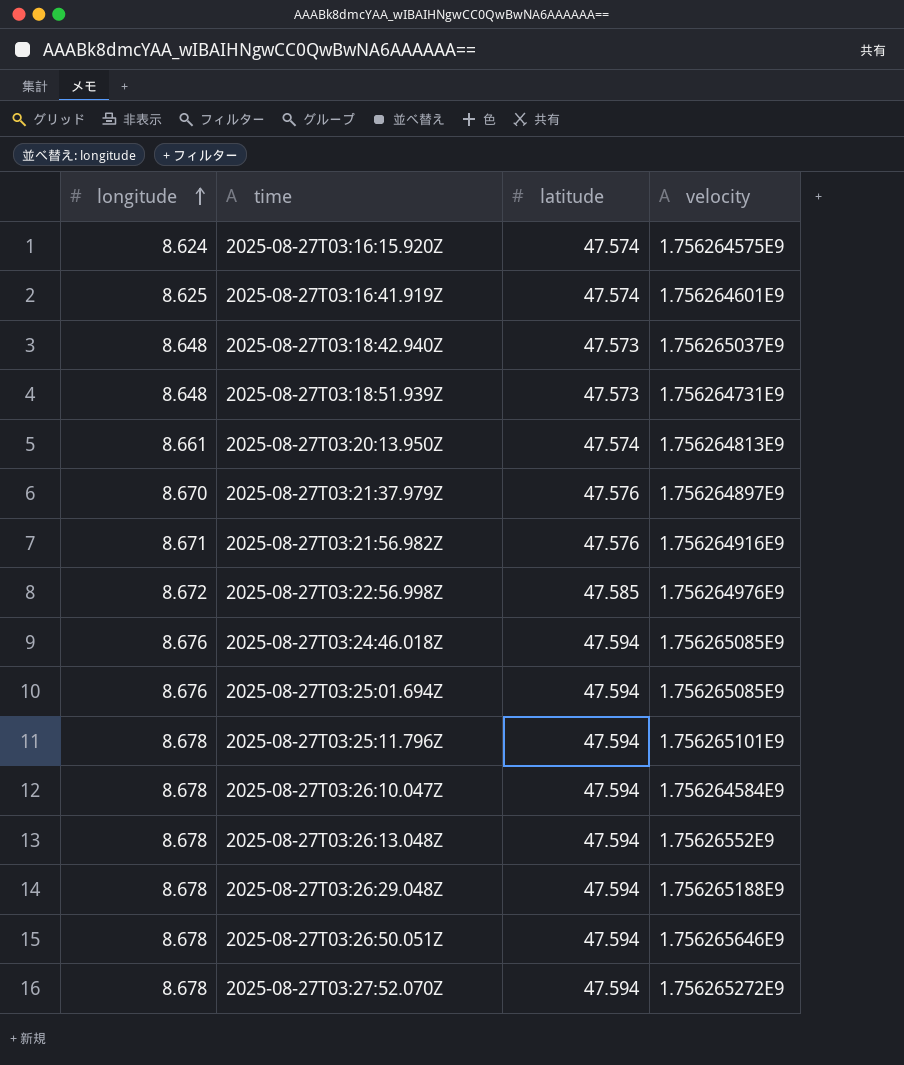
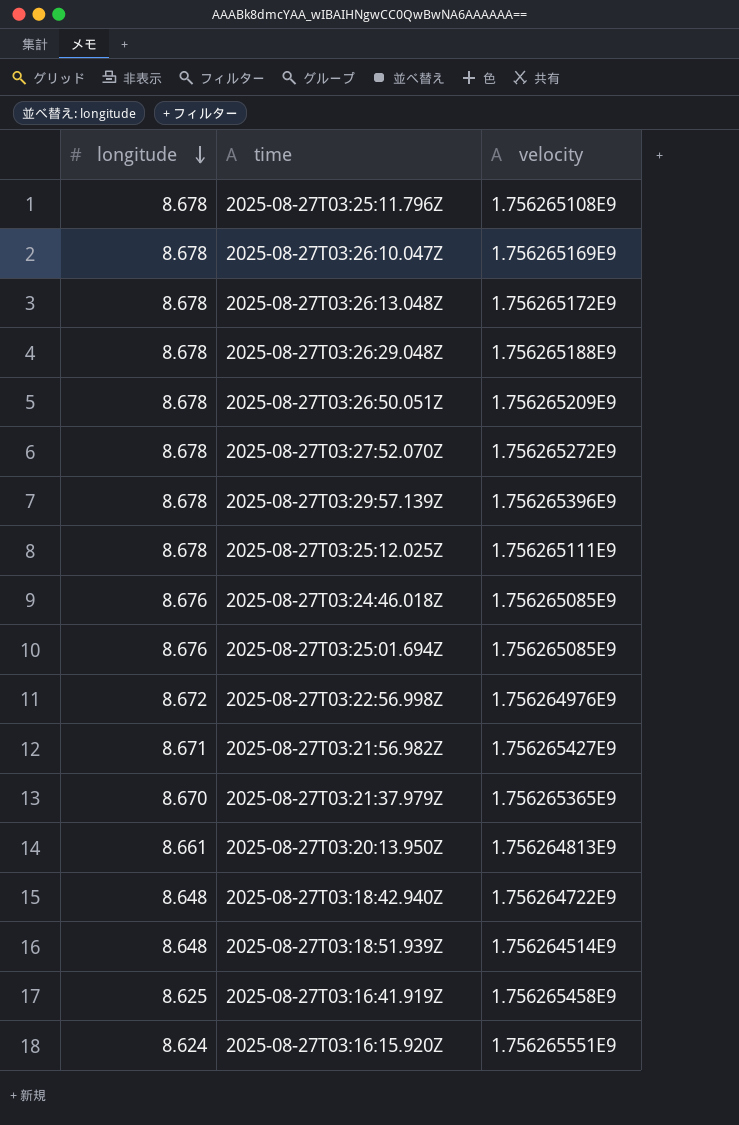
row order: longitude ascending -> longitude descending
column latitude | position: 3 -> none
2025-08-27T03:25:11.796Z | velocity: 1.756265101E9 -> 1.756265108E9
2025-08-27T03:26:10.047Z | velocity: 1.756264584E9 -> 1.756265169E9
2025-08-27T03:26:13.048Z | velocity: 1.75626552E9 -> 1.756265172E9
2025-08-27T03:26:50.051Z | velocity: 1.756265646E9 -> 1.756265209E9
row 2025-08-27T03:29:57.139Z: none -> 8.678 | 1.756265396E9
row 2025-08-27T03:25:12.025Z: none -> 8.678 | 1.756265111E9
2025-08-27T03:21:56.982Z | velocity: 1.756264916E9 -> 1.756265427E9
2025-08-27T03:21:37.979Z | velocity: 1.756264897E9 -> 1.756265365E9
2025-08-27T03:18:42.940Z | velocity: 1.756265037E9 -> 1.756264722E9
2025-08-27T03:18:51.939Z | velocity: 1.756264731E9 -> 1.756264514E9
2025-08-27T03:16:41.919Z | velocity: 1.756264601E9 -> 1.756265458E9
2025-08-27T03:16:15.920Z | velocity: 1.756264575E9 -> 1.756265551E9

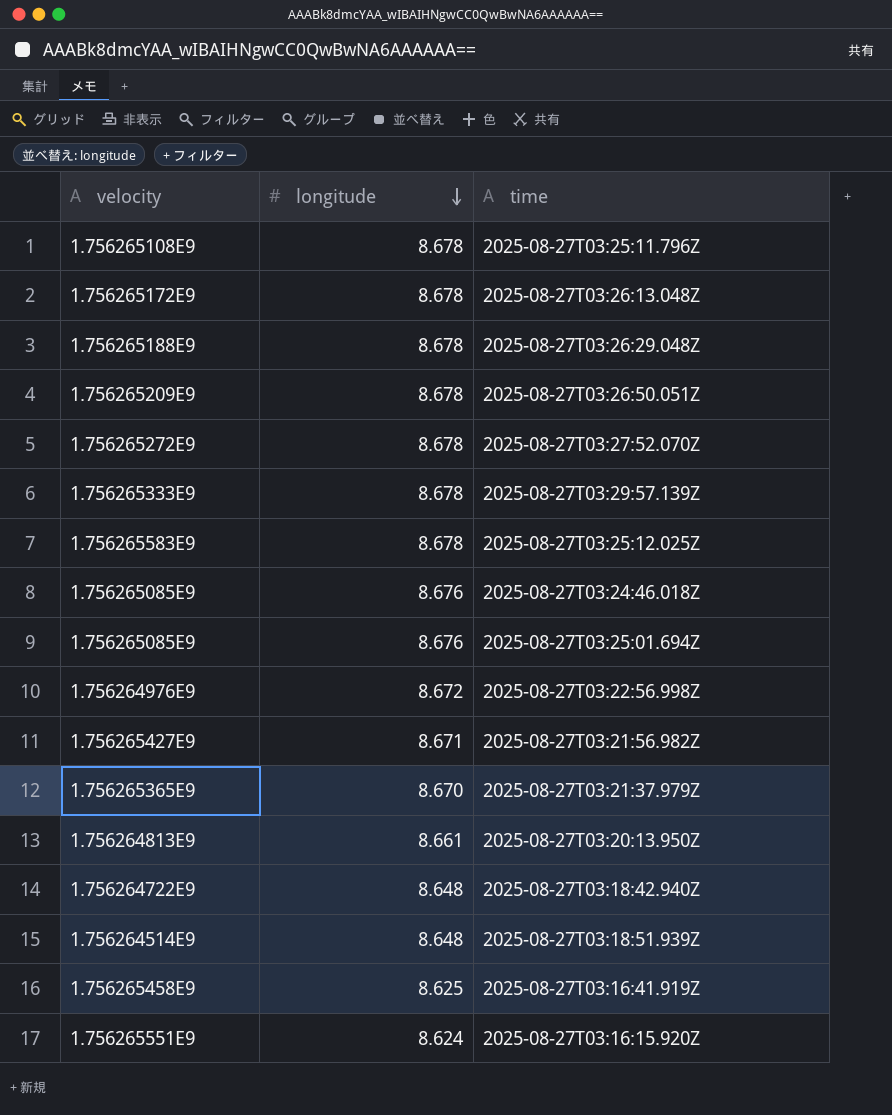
column velocity | position: 3 -> 1
row 2025-08-27T03:26:10.047Z: 8.678 | 1.756265169E9 -> none
2025-08-27T03:29:57.139Z | velocity: 1.756265396E9 -> 1.756265333E9
2025-08-27T03:25:12.025Z | velocity: 1.756265111E9 -> 1.756265583E9

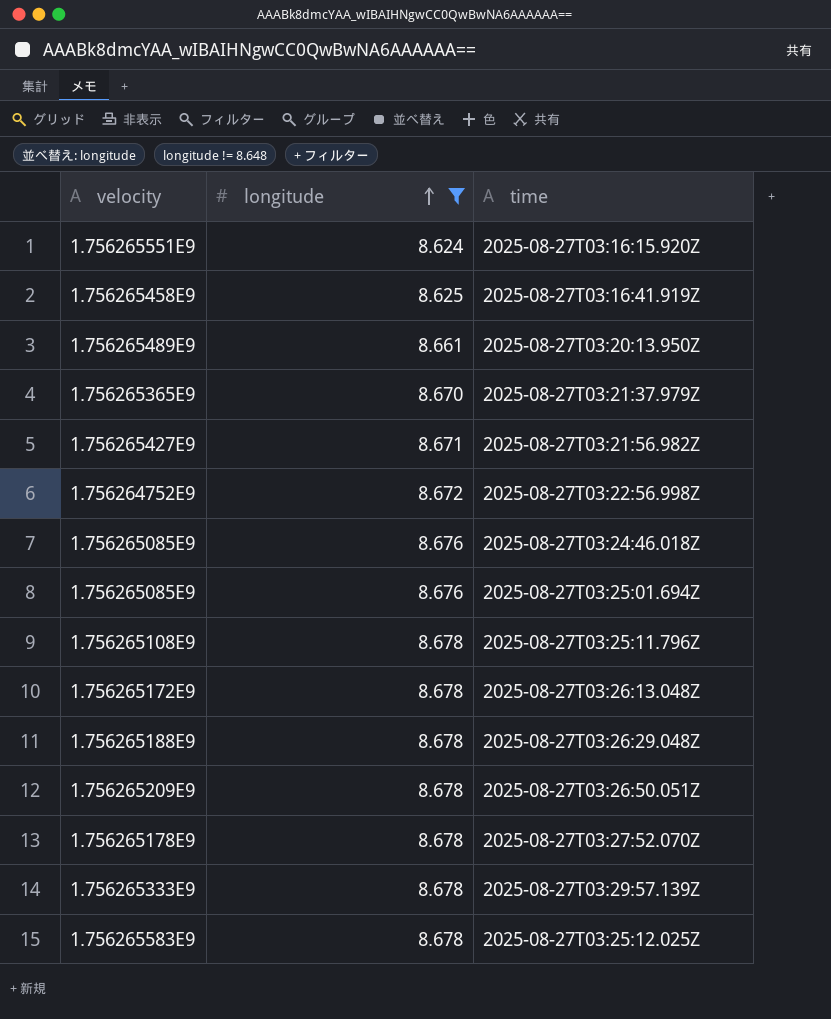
filter: none -> longitude != 8.648
row order: longitude descending -> longitude ascending
2025-08-27T03:20:13.950Z | velocity: 1.756264813E9 -> 1.756265489E9
2025-08-27T03:22:56.998Z | velocity: 1.756264976E9 -> 1.756264752E9
2025-08-27T03:27:52.070Z | velocity: 1.756265272E9 -> 1.756265178E9

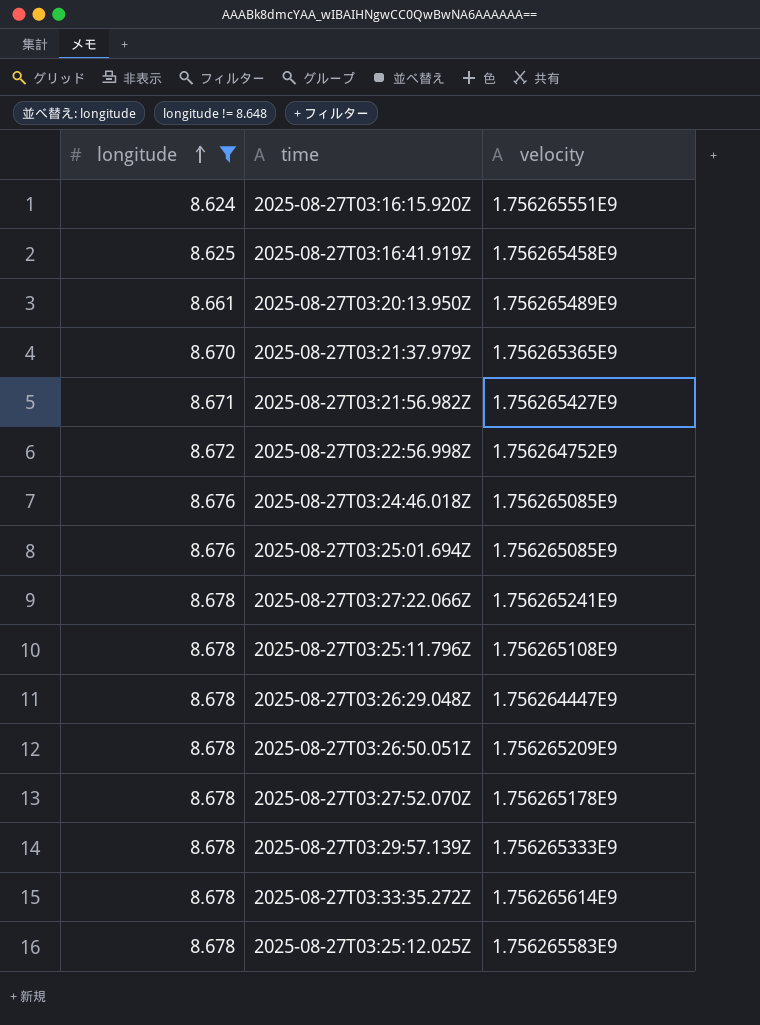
column velocity | position: 1 -> 3
row 2025-08-27T03:26:13.048Z: 1.756265172E9 | 8.678 -> none
row 2025-08-27T03:27:22.066Z: none -> 8.678 | 1.756265241E9
2025-08-27T03:26:29.048Z | velocity: 1.756265188E9 -> 1.756264447E9
row 2025-08-27T03:33:35.272Z: none -> 8.678 | 1.756265614E9

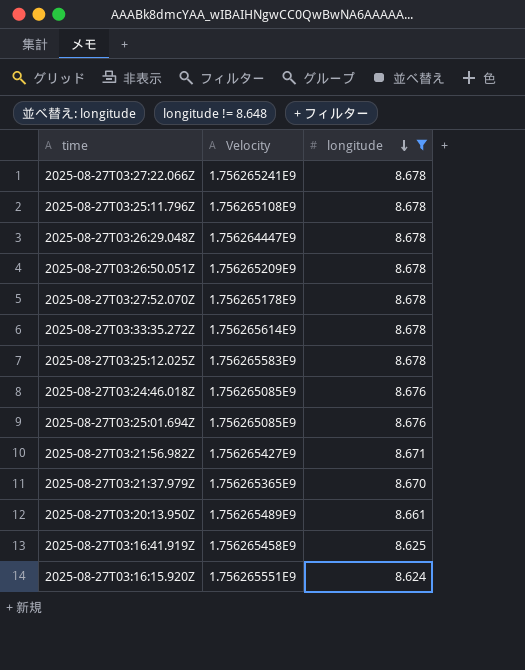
row order: longitude ascending -> longitude descending
column name: velocity -> Velocity
column longitude | position: 1 -> 3
row 2025-08-27T03:22:56.998Z: 8.672 | 1.756264752E9 -> none
row 2025-08-27T03:29:57.139Z: 8.678 | 1.756265333E9 -> none

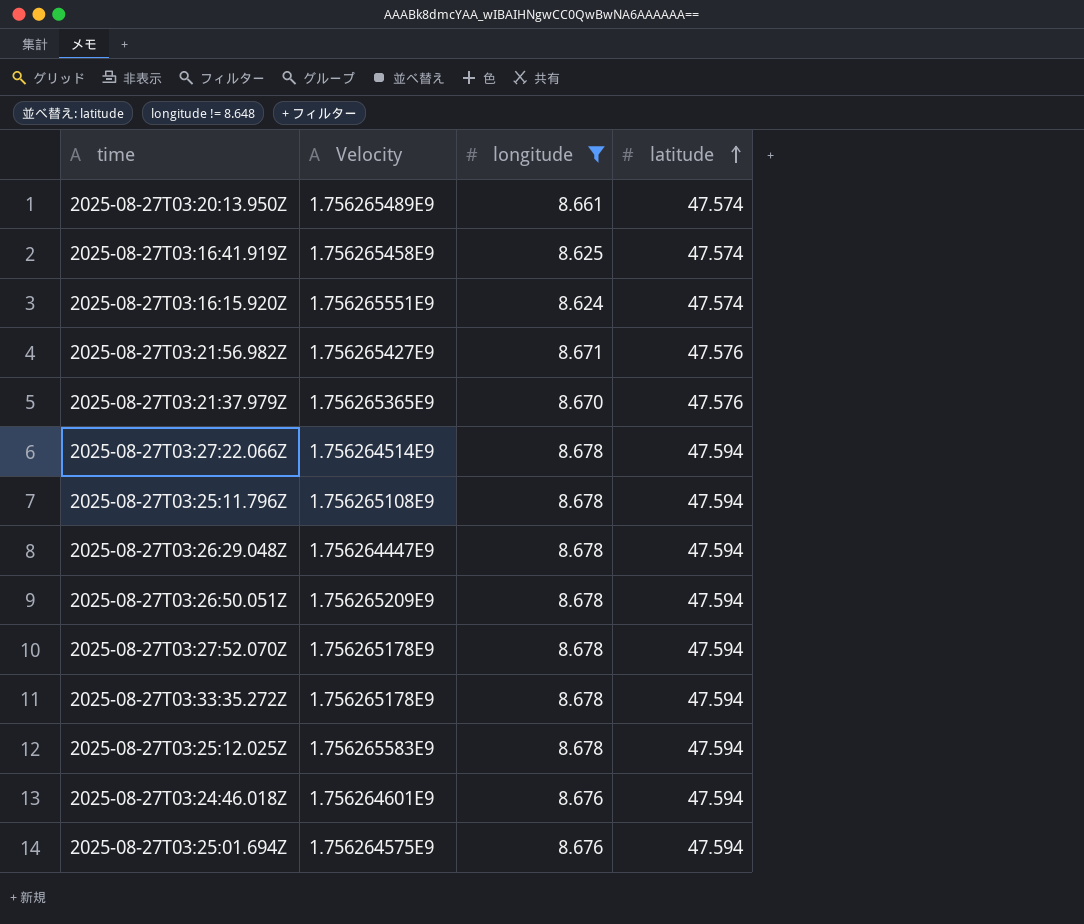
row order: longitude descending -> latitude ascending
column latitude | position: none -> 4
2025-08-27T03:27:22.066Z | Velocity: 1.756265241E9 -> 1.756264514E9
2025-08-27T03:33:35.272Z | Velocity: 1.756265614E9 -> 1.756265178E9
2025-08-27T03:24:46.018Z | Velocity: 1.756265085E9 -> 1.756264601E9
2025-08-27T03:25:01.694Z | Velocity: 1.756265085E9 -> 1.756264575E9

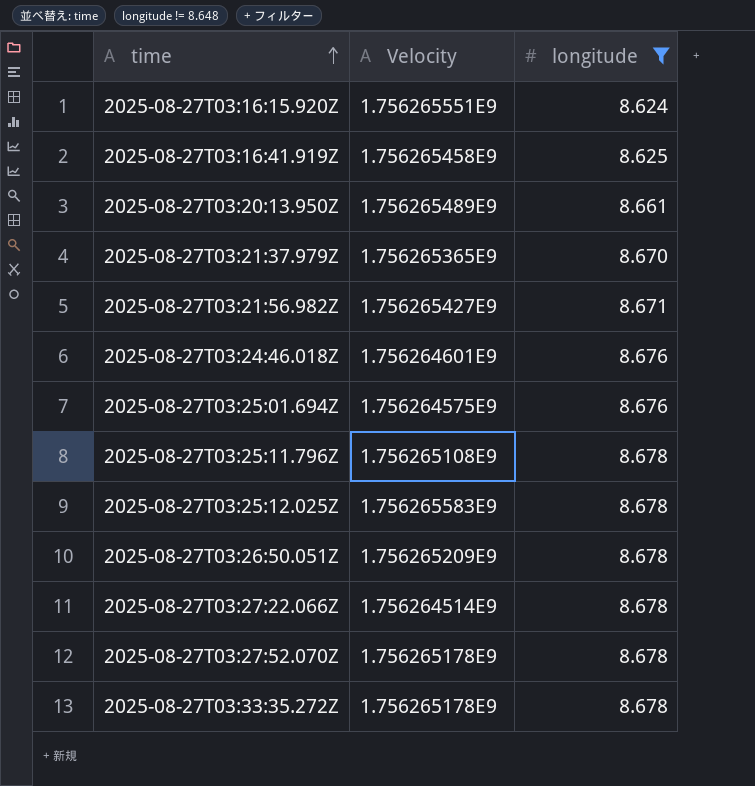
row order: latitude ascending -> time ascending
column latitude | position: 4 -> none
row 2025-08-27T03:26:29.048Z: 1.756264447E9 | 8.678 | 47.594 -> none

